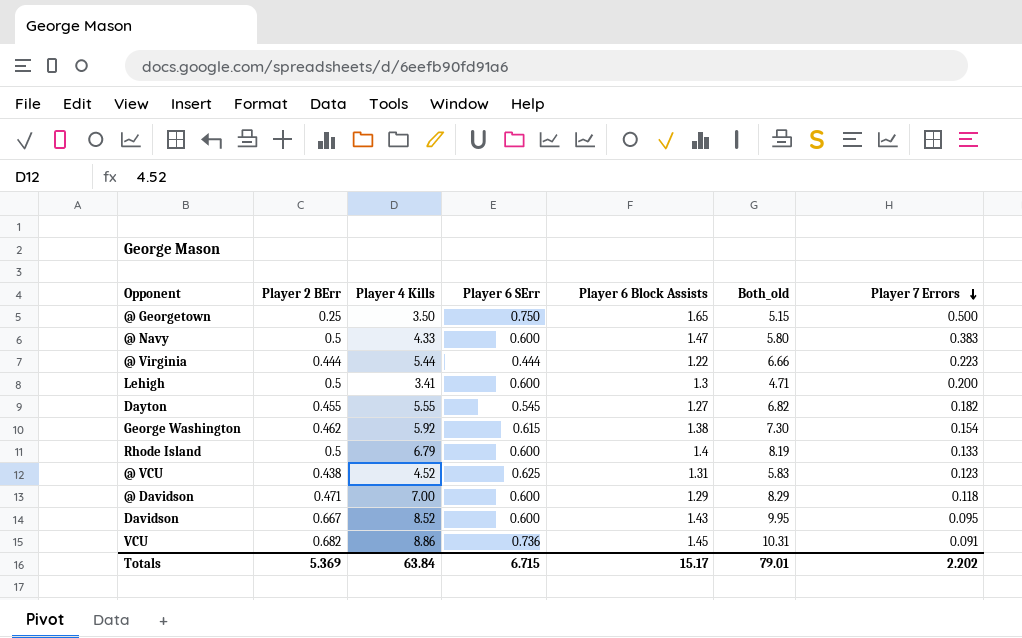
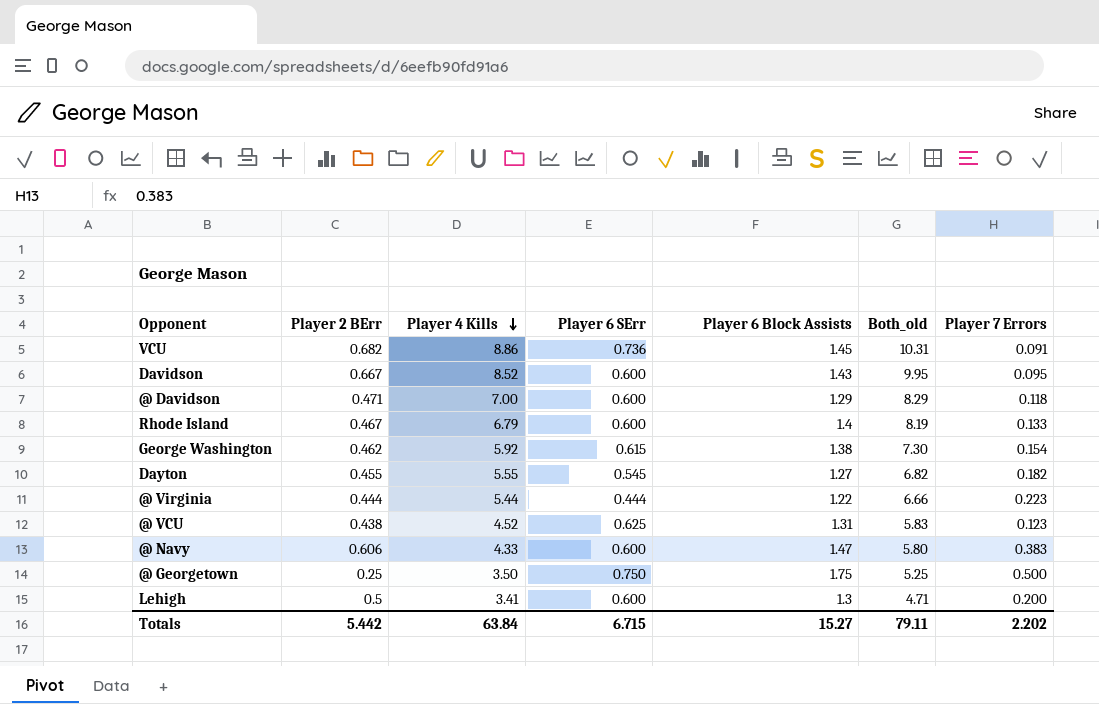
row order: Player 7 Errors descending -> Player 4 Kills descending
Rhode Island | Player 2 BErr: 0.5 -> 0.467
@ Navy | Player 2 BErr: 0.5 -> 0.606
@ Georgetown | Player 6 Block Assists: 1.65 -> 1.75
@ Georgetown | Both_old: 5.15 -> 5.25
Totals | Player 2 BErr: 5.369 -> 5.442
Totals | Player 6 Block Assists: 15.17 -> 15.27
Totals | Both_old: 79.01 -> 79.11

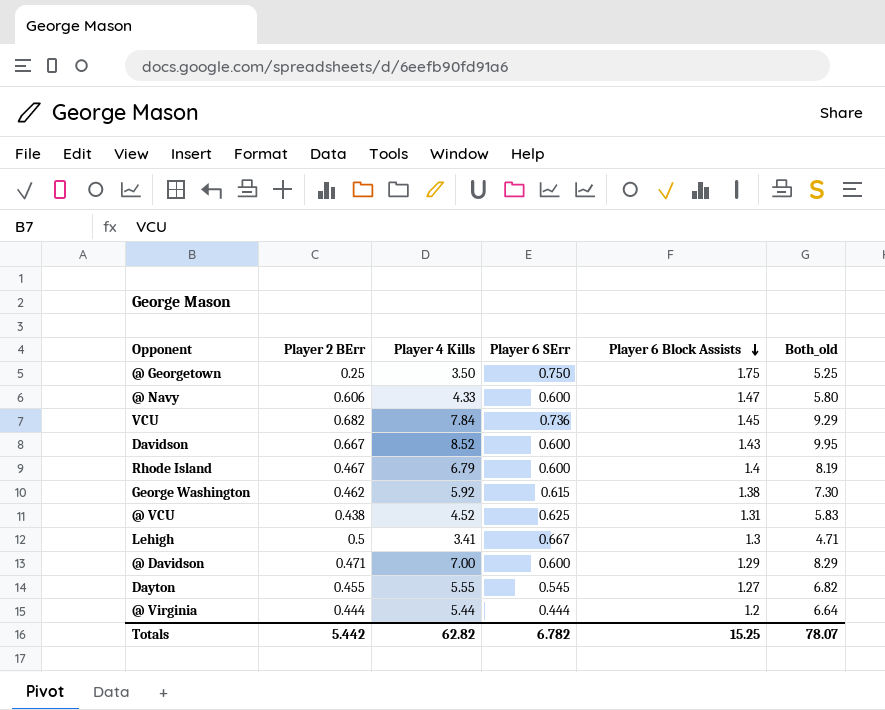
row order: Player 4 Kills descending -> Player 6 Block Assists descending
column Player 7 Errors | position: 7 -> none
VCU | Player 4 Kills: 8.86 -> 7.84
VCU | Both_old: 10.31 -> 9.29
Lehigh | Player 6 SErr: 0.600 -> 0.667
@ Virginia | Player 6 Block Assists: 1.22 -> 1.2
@ Virginia | Both_old: 6.66 -> 6.64
Totals | Player 4 Kills: 63.84 -> 62.82
Totals | Player 6 SErr: 6.715 -> 6.782
Totals | Player 6 Block Assists: 15.27 -> 15.25
Totals | Both_old: 79.11 -> 78.07

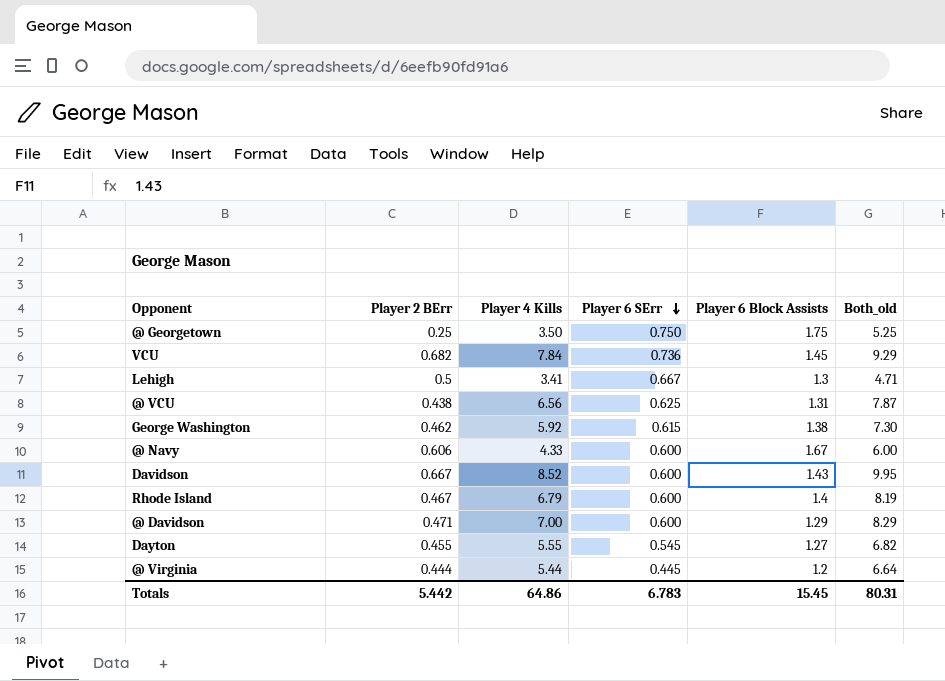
row order: Player 6 Block Assists descending -> Player 6 SErr descending
@ VCU | Player 4 Kills: 4.52 -> 6.56
@ VCU | Both_old: 5.83 -> 7.87
@ Navy | Player 6 Block Assists: 1.47 -> 1.67
@ Navy | Both_old: 5.80 -> 6.00
@ Virginia | Player 6 SErr: 0.444 -> 0.445
Totals | Player 4 Kills: 62.82 -> 64.86
Totals | Player 6 SErr: 6.782 -> 6.783
Totals | Player 6 Block Assists: 15.25 -> 15.45
Totals | Both_old: 78.07 -> 80.31

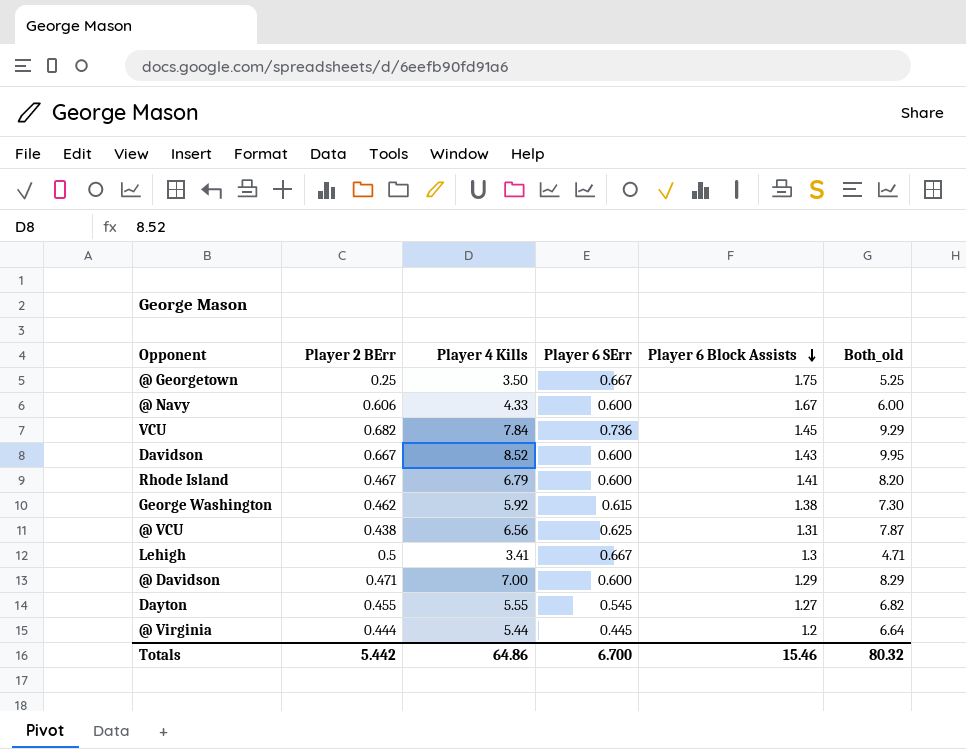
row order: Player 6 SErr descending -> Player 6 Block Assists descending
@ Georgetown | Player 6 SErr: 0.750 -> 0.667
Rhode Island | Player 6 Block Assists: 1.4 -> 1.41
Rhode Island | Both_old: 8.19 -> 8.20
Totals | Player 6 SErr: 6.783 -> 6.700
Totals | Player 6 Block Assists: 15.45 -> 15.46
Totals | Both_old: 80.31 -> 80.32

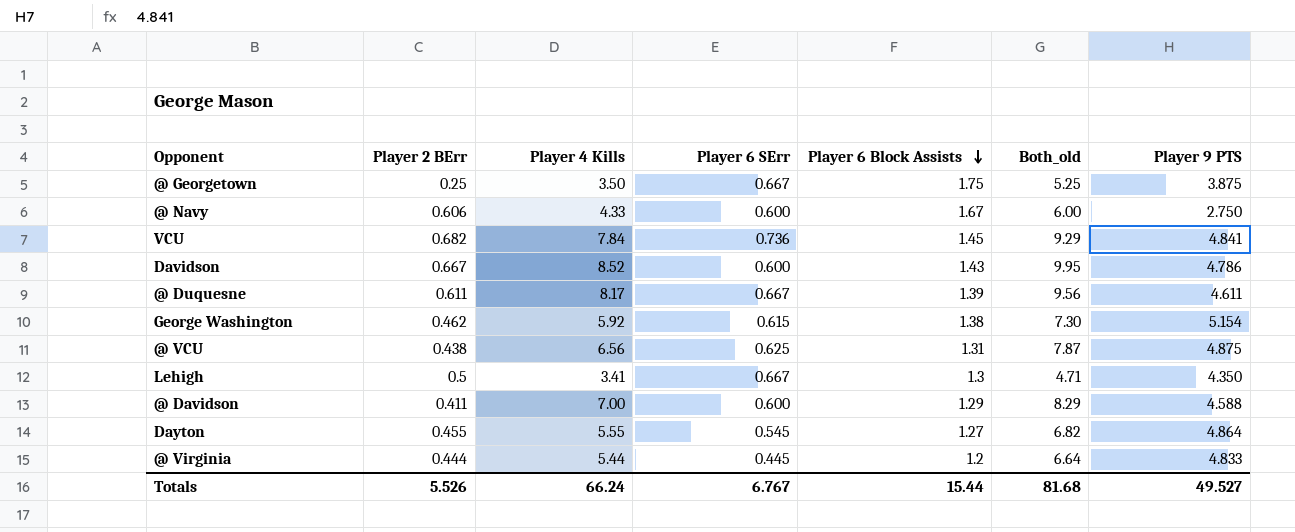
column Player 9 PTS | position: none -> 7
row Rhode Island: 0.467 | 6.79 | 0.600 | 1.41 | 8.20 -> none
row @ Duquesne: none -> 0.611 | 8.17 | 0.667 | 1.39 | 9.56 | 4.611
@ Davidson | Player 2 BErr: 0.471 -> 0.411
Totals | Player 2 BErr: 5.442 -> 5.526
Totals | Player 4 Kills: 64.86 -> 66.24
Totals | Player 6 SErr: 6.700 -> 6.767
Totals | Player 6 Block Assists: 15.46 -> 15.44
Totals | Both_old: 80.32 -> 81.68

